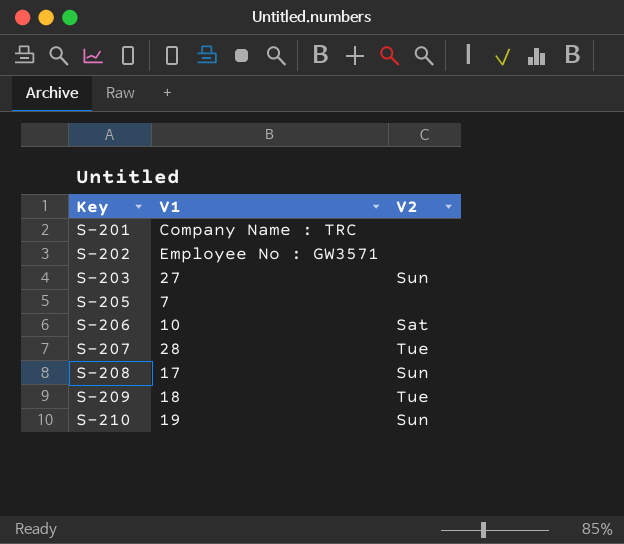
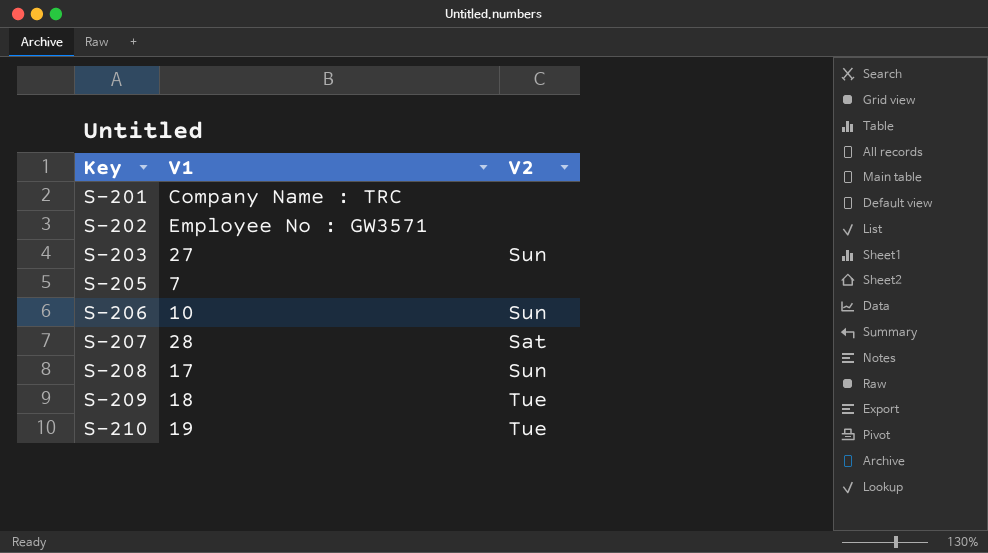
S-206 | V2: Sat -> Sun
S-207 | V2: Tue -> Sat
S-210 | V2: Sun -> Tue

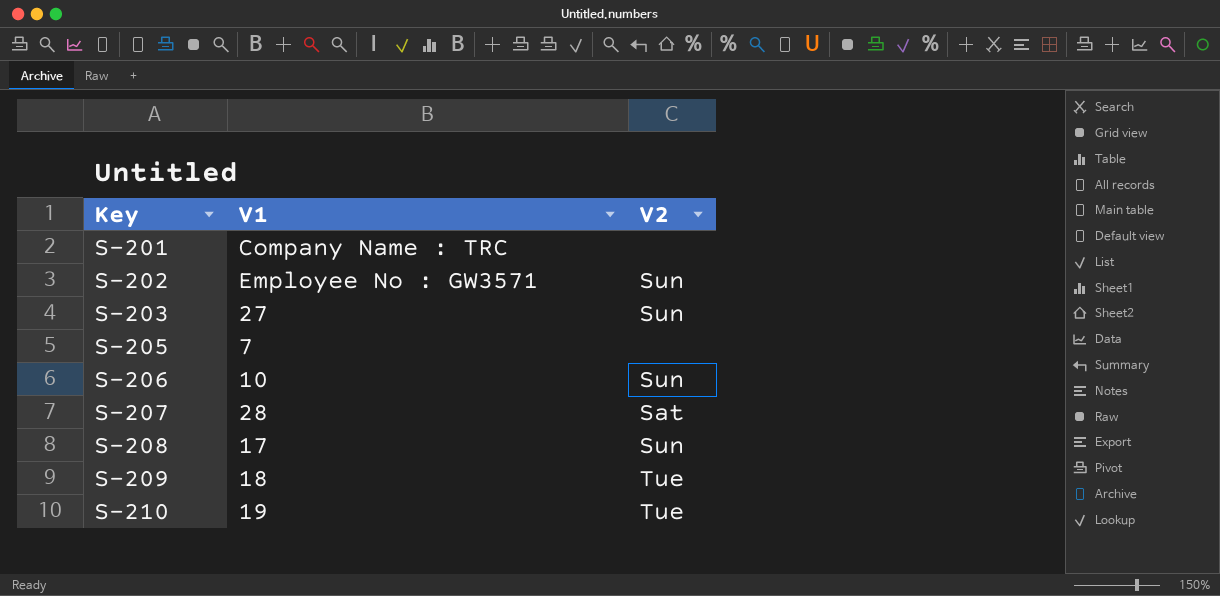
S-202 | V2: none -> Sun

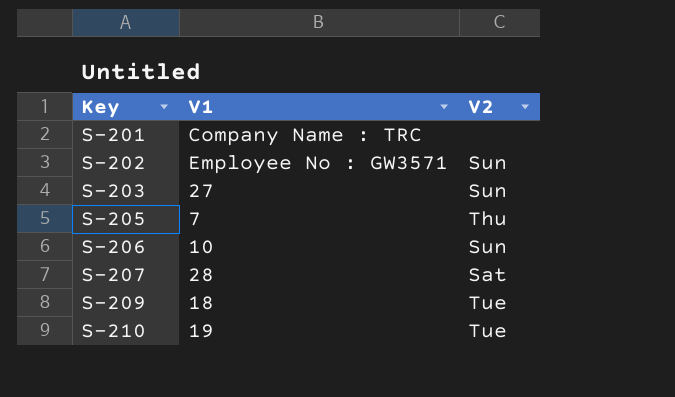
row S-208: 17 | Sun -> none
S-205 | V2: none -> Thu

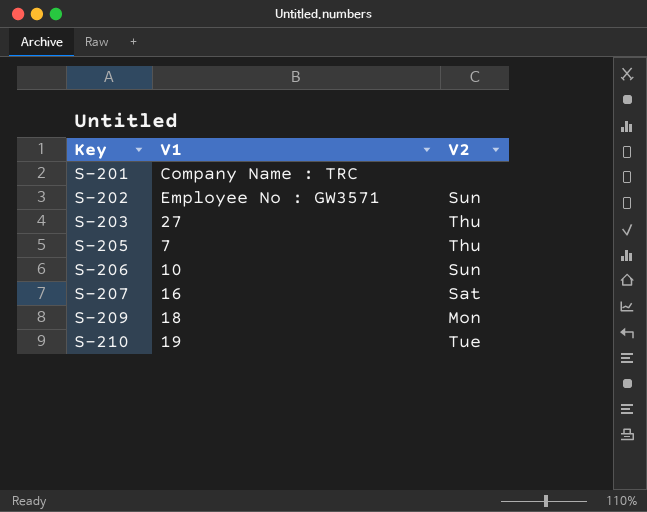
S-203 | V2: Sun -> Thu
S-207 | V1: 28 -> 16
S-209 | V2: Tue -> Mon

